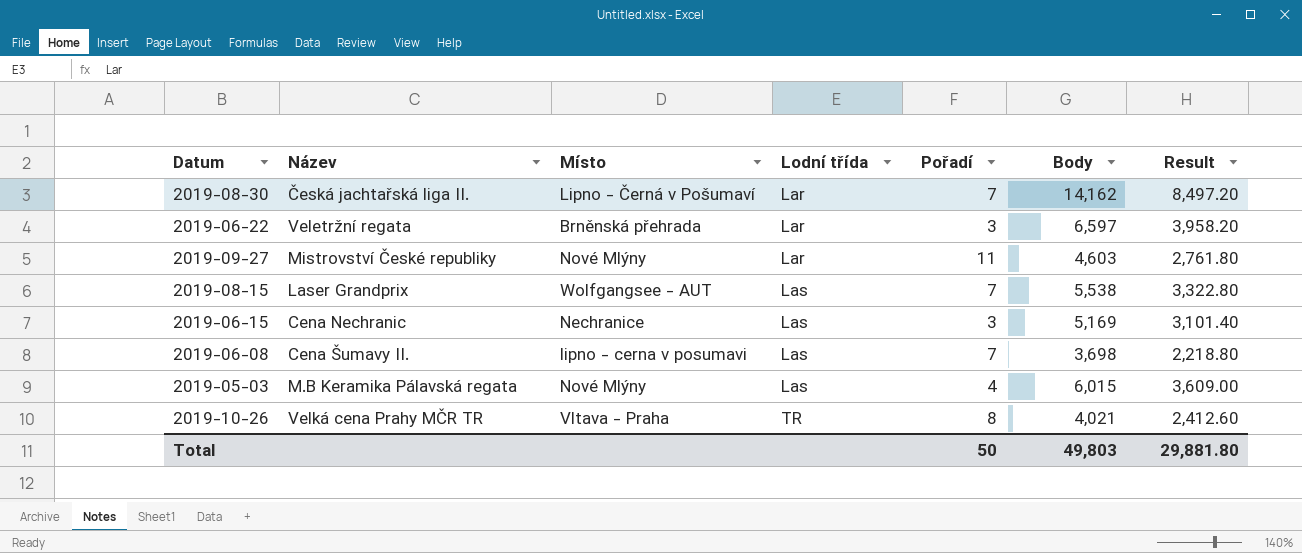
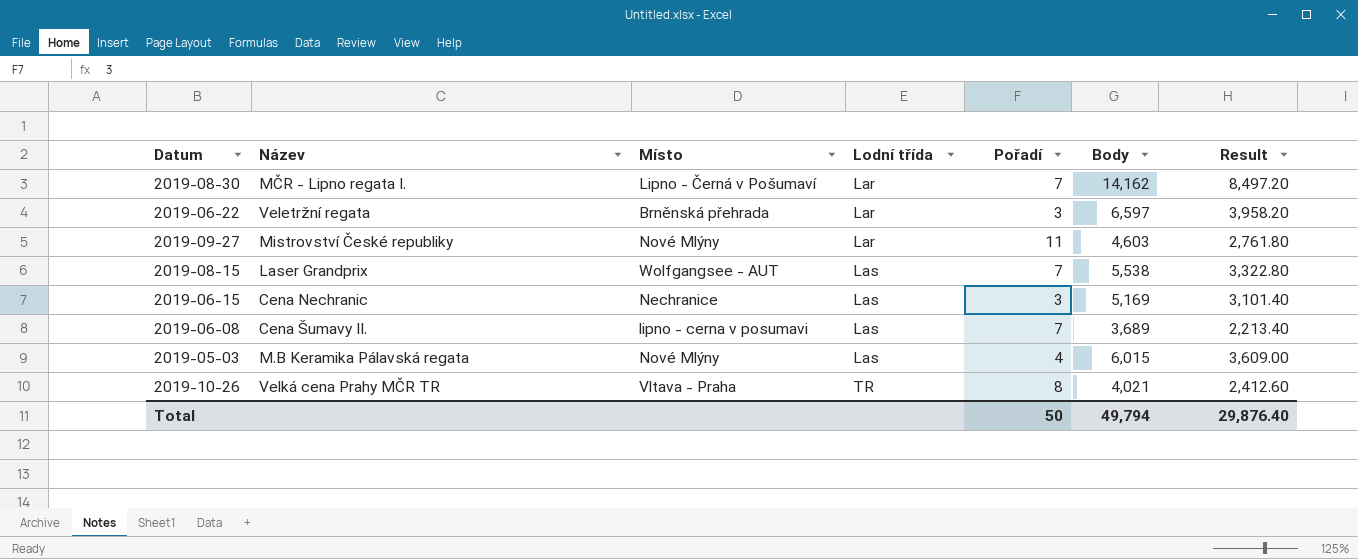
2019-08-30 | Název: Česká jachtařská liga II. -> MČR - Lipno regata I.
2019-06-08 | Body: 3,698 -> 3,689
2019-06-08 | Result: 2,218.80 -> 2,213.40
Total | Body: 49,803 -> 49,794
Total | Result: 29,881.80 -> 29,876.40

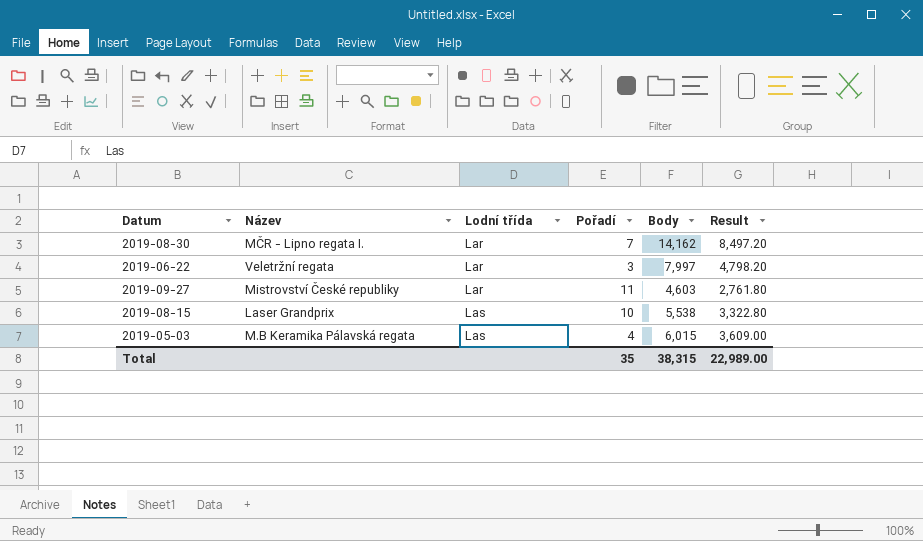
column Místo | position: 3 -> none
row 2019-06-15: Cena Nechranic | Nechranice | Las | 3 | 5,169 | 3,101.40 -> none
row 2019-06-08: Cena Šumavy II. | lipno - cerna v posumavi | Las | 7 | 3,689 | 2,213.40 -> none
row 2019-10-26: Velká cena Prahy MČR TR | Vltava - Praha | TR | 8 | 4,021 | 2,412.60 -> none
2019-06-22 | Body: 6,597 -> 7,997
2019-06-22 | Result: 3,958.20 -> 4,798.20
2019-08-15 | Pořadí: 7 -> 10
Total | Pořadí: 50 -> 35
Total | Body: 49,794 -> 38,315
Total | Result: 29,876.40 -> 22,989.00

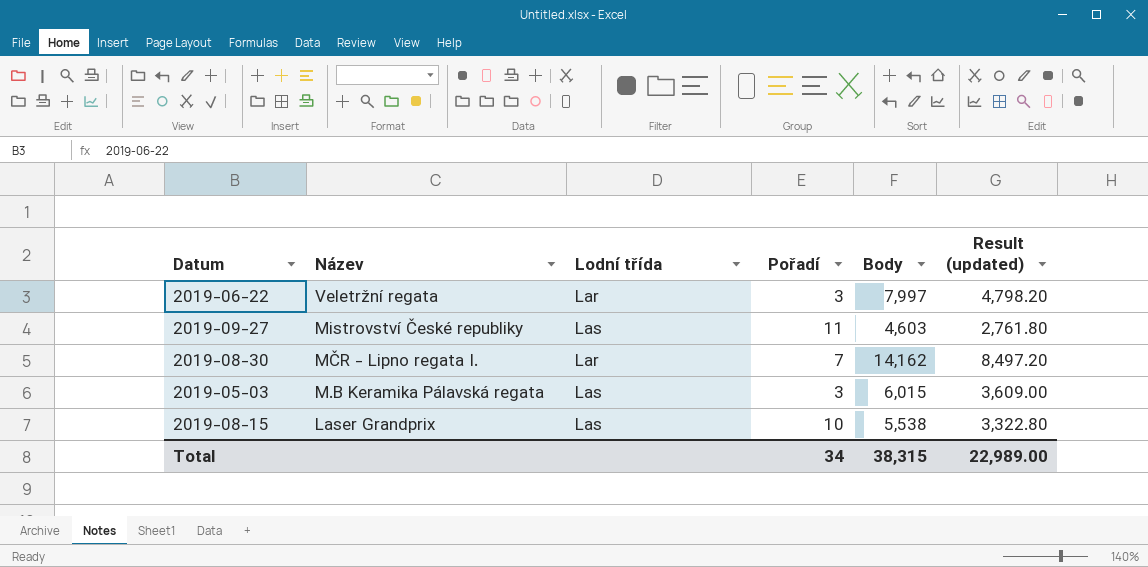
row order: Lodní třída ascending -> Název descending
column name: Result -> Result (updated)
2019-09-27 | Lodní třída: Lar -> Las
2019-05-03 | Pořadí: 4 -> 3
Total | Pořadí: 35 -> 34

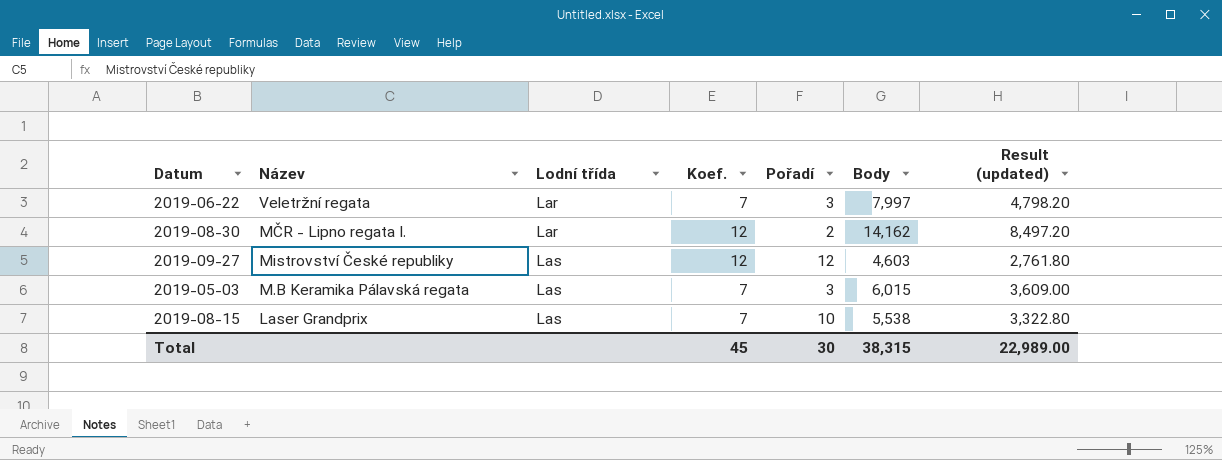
row order: Název descending -> Lodní třída ascending
column Koef. | position: none -> 4
2019-08-30 | Pořadí: 7 -> 2
2019-09-27 | Pořadí: 11 -> 12
Total | Pořadí: 34 -> 30

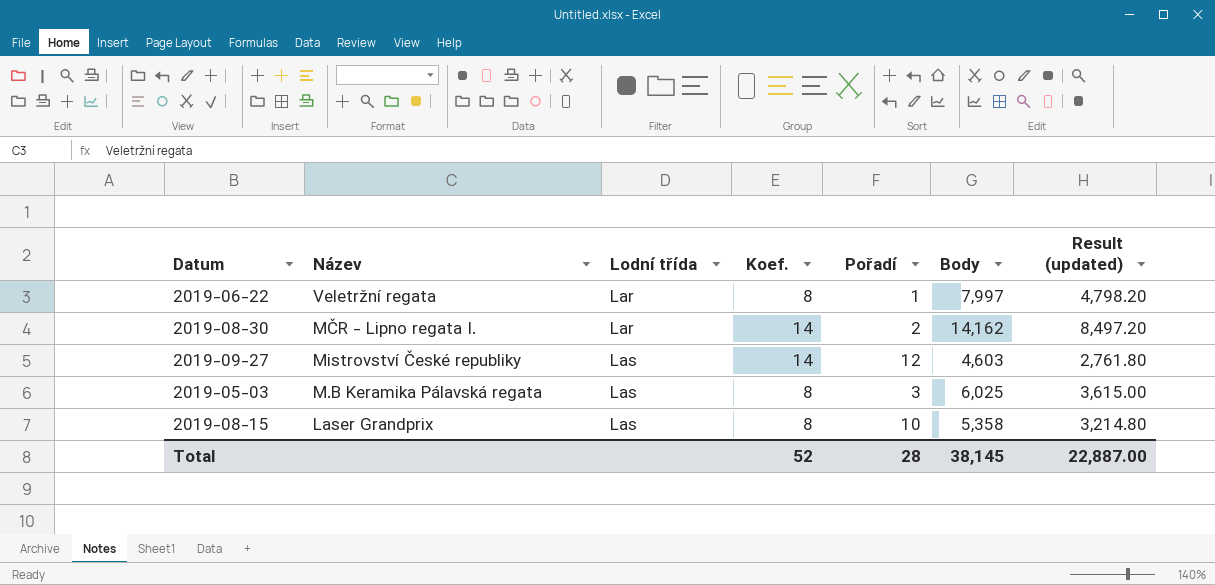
2019-06-22 | Koef.: 7 -> 8
2019-06-22 | Pořadí: 3 -> 1
2019-08-30 | Koef.: 12 -> 14
2019-09-27 | Koef.: 12 -> 14
2019-05-03 | Koef.: 7 -> 8
2019-05-03 | Body: 6,015 -> 6,025
2019-05-03 | Result (updated): 3,609.00 -> 3,615.00
2019-08-15 | Koef.: 7 -> 8
2019-08-15 | Body: 5,538 -> 5,358
2019-08-15 | Result (updated): 3,322.80 -> 3,214.80
Total | Koef.: 45 -> 52
Total | Pořadí: 30 -> 28
Total | Body: 38,315 -> 38,145
Total | Result (updated): 22,989.00 -> 22,887.00

